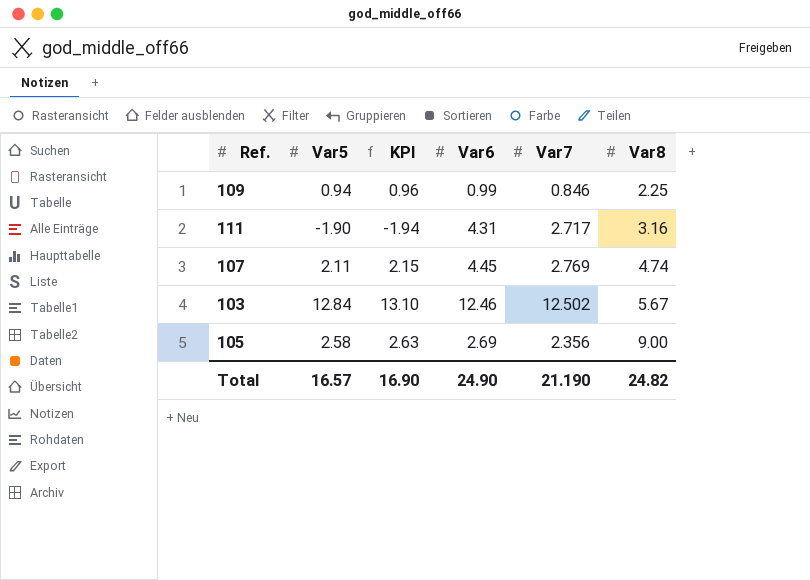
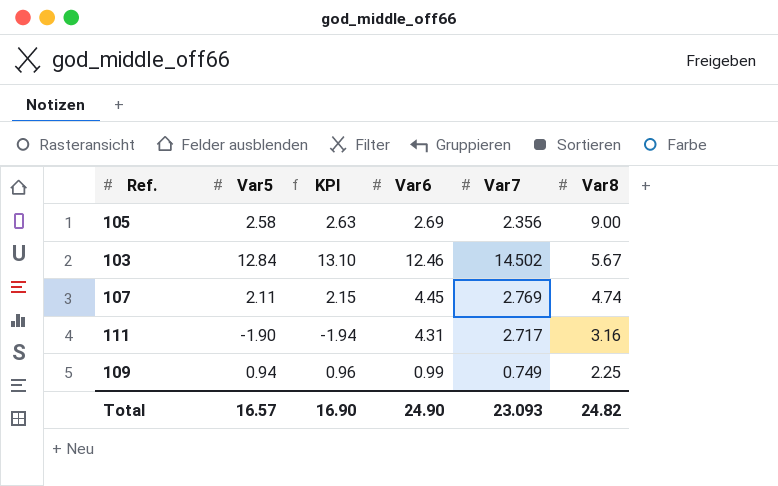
row order: Var8 ascending -> Var8 descending
103 | Var7: 12.502 -> 14.502
109 | Var7: 0.846 -> 0.749
Total | Var7: 21.190 -> 23.093

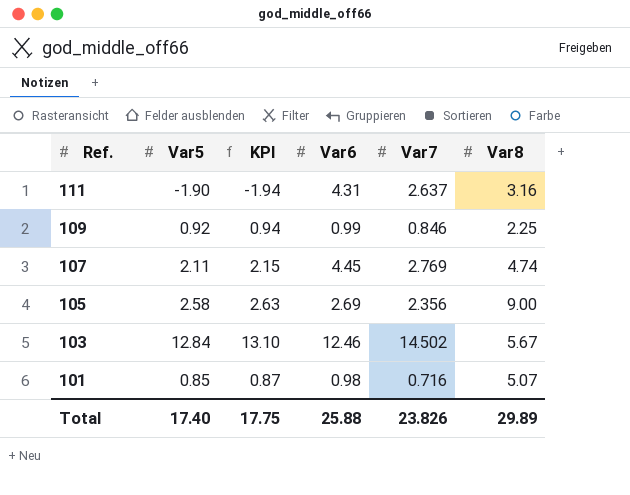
row order: Var8 descending -> Ref. descending
111 | Var7: 2.717 -> 2.637
109 | Var5: 0.94 -> 0.92
109 | KPI: 0.96 -> 0.94
109 | Var7: 0.749 -> 0.846
row 101: none -> 0.85 | 0.87 | 0.98 | 0.716 | 5.07
Total | Var5: 16.57 -> 17.40
Total | KPI: 16.90 -> 17.75
Total | Var6: 24.90 -> 25.88
Total | Var7: 23.093 -> 23.826
Total | Var8: 24.82 -> 29.89

